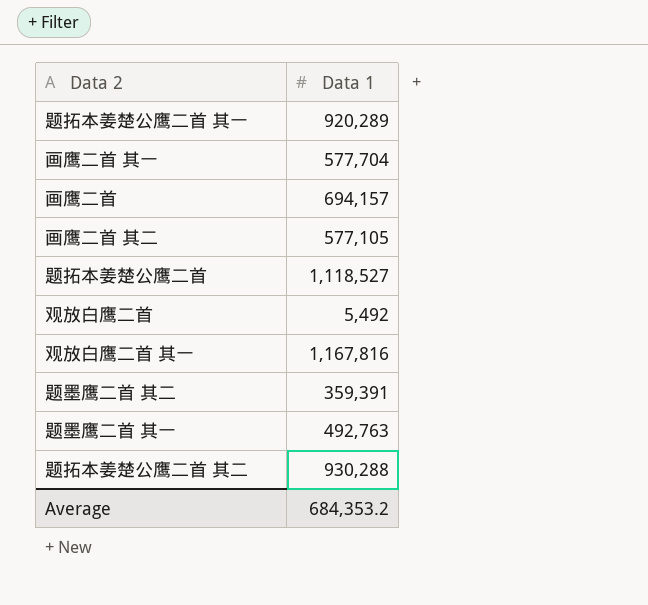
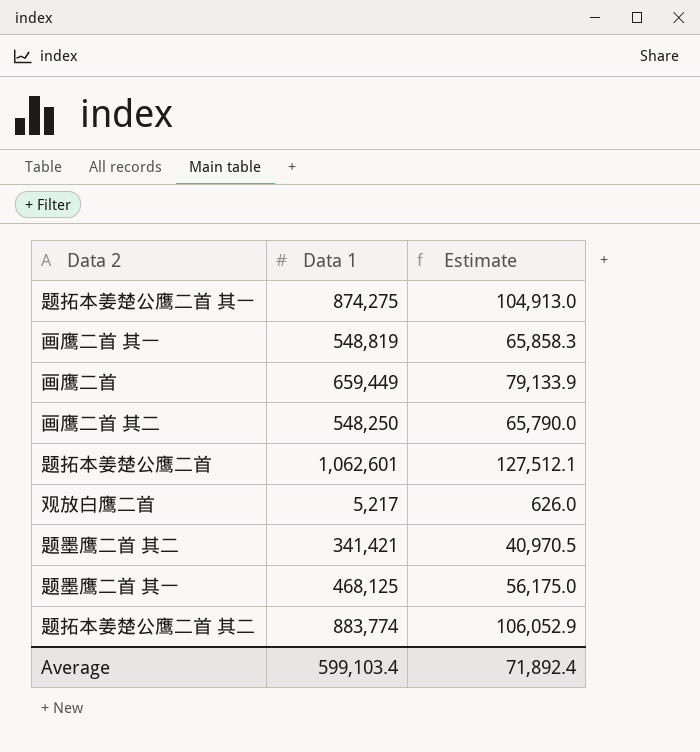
column Estimate | formula: none -> [Data 1] * 0.12
row 观放白鹰二首 其一: 1,167,816 -> none
题拓本姜楚公鹰二首 其一 | Data 1: 920,289 -> 874,275
画鹰二首 其一 | Data 1: 577,704 -> 548,819
画鹰二首 | Data 1: 694,157 -> 659,449
画鹰二首 其二 | Data 1: 577,105 -> 548,250
题拓本姜楚公鹰二首 | Data 1: 1,118,527 -> 1,062,601
观放白鹰二首 | Data 1: 5,492 -> 5,217
题墨鹰二首 其二 | Data 1: 359,391 -> 341,421
题墨鹰二首 其一 | Data 1: 492,763 -> 468,125
题拓本姜楚公鹰二首 其二 | Data 1: 930,288 -> 883,774
Average | Data 1: 684,353.2 -> 599,103.4

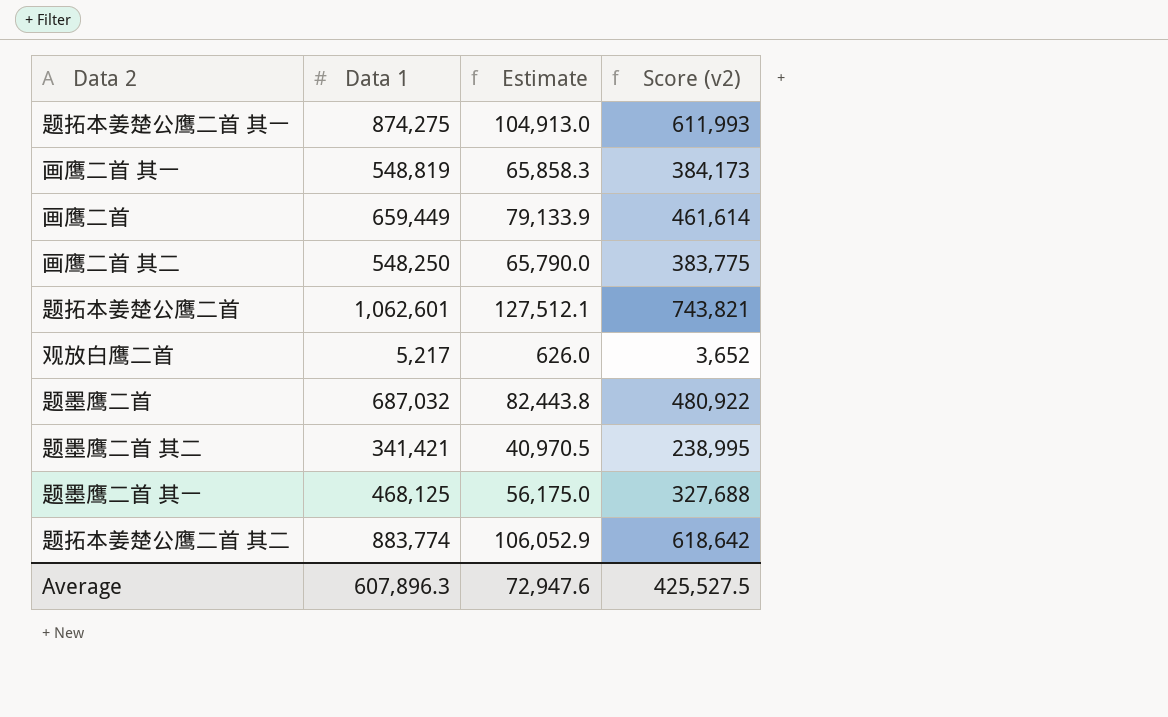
column Score (v2) | formula: none -> [Data 1] * 0.7
row 题墨鹰二首: none -> 687,032 | 82,443.8 | 480,922
Average | Data 1: 599,103.4 -> 607,896.3
Average | Estimate: 71,892.4 -> 72,947.6

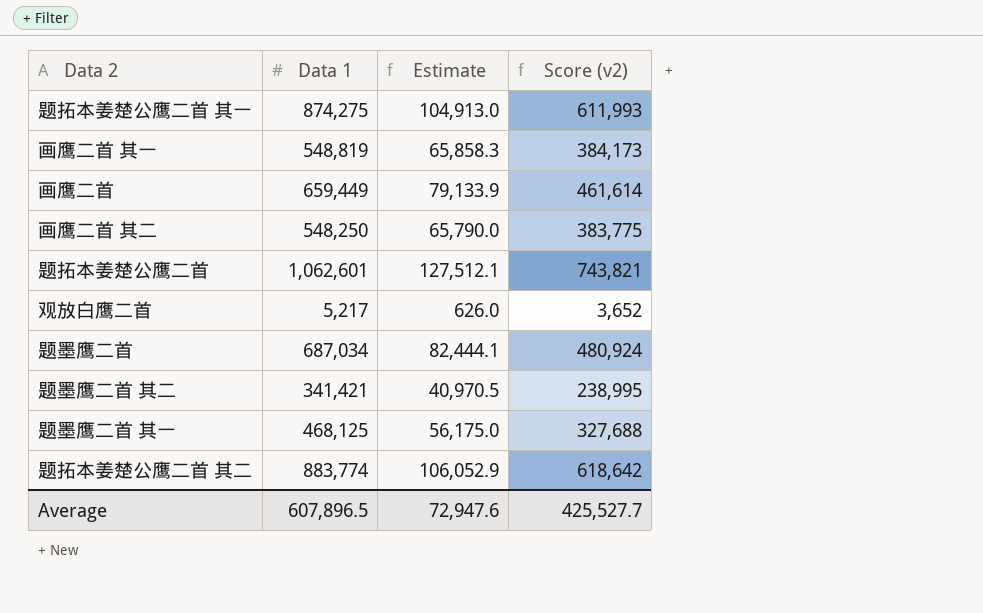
题墨鹰二首 | Data 1: 687,032 -> 687,034
题墨鹰二首 | Estimate: 82,443.8 -> 82,444.1
题墨鹰二首 | Score (v2): 480,922 -> 480,924
Average | Data 1: 607,896.3 -> 607,896.5
Average | Score (v2): 425,527.5 -> 425,527.7

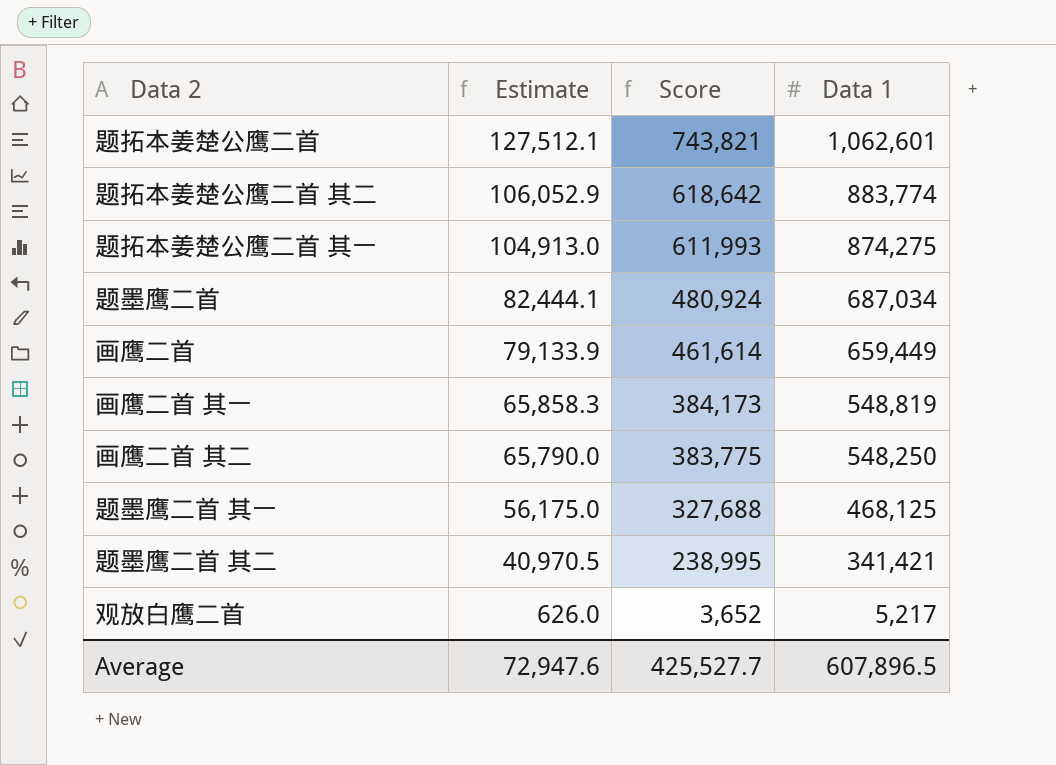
row order: none -> Estimate descending
column name: Score (v2) -> Score
column Data 1 | position: 2 -> 4

